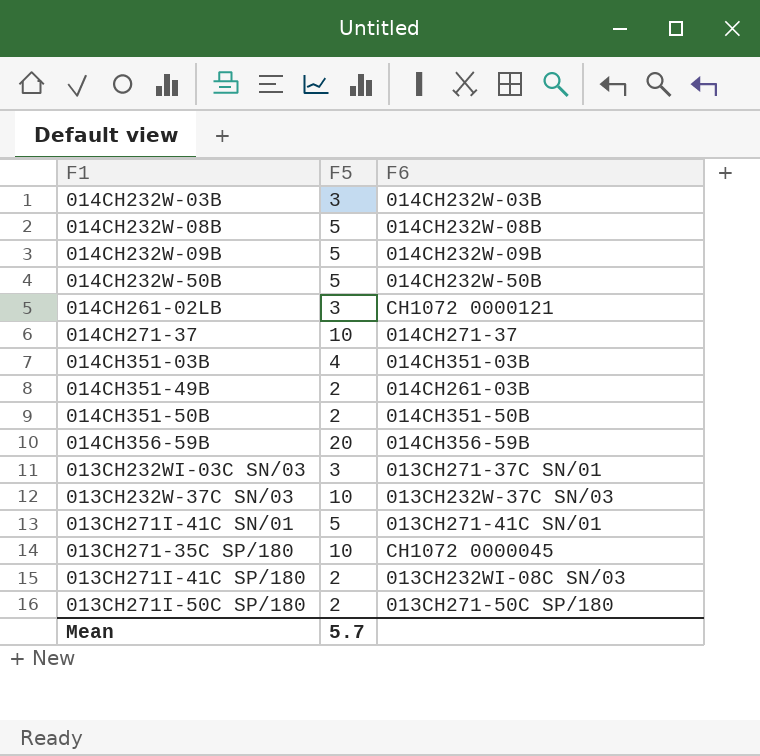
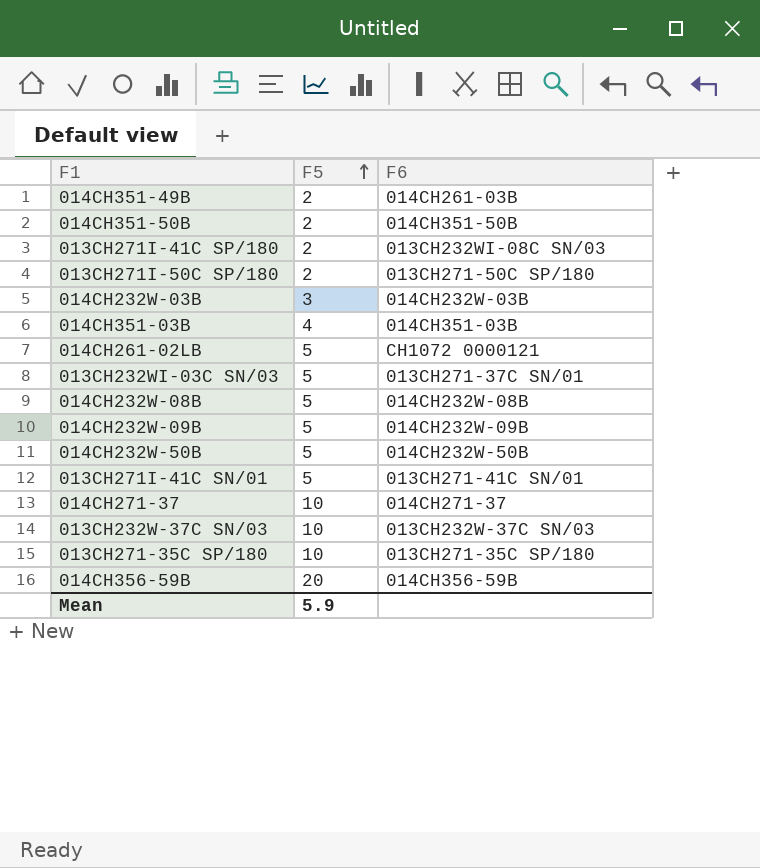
row order: none -> F5 ascending
014CH261-02LB | F5: 3 -> 5
013CH232WI-03C SN/03 | F5: 3 -> 5
013CH271-35C SP/180 | F6: CH1072 0000045 -> 013CH271-35C SP/180
Mean | F5: 5.7 -> 5.9

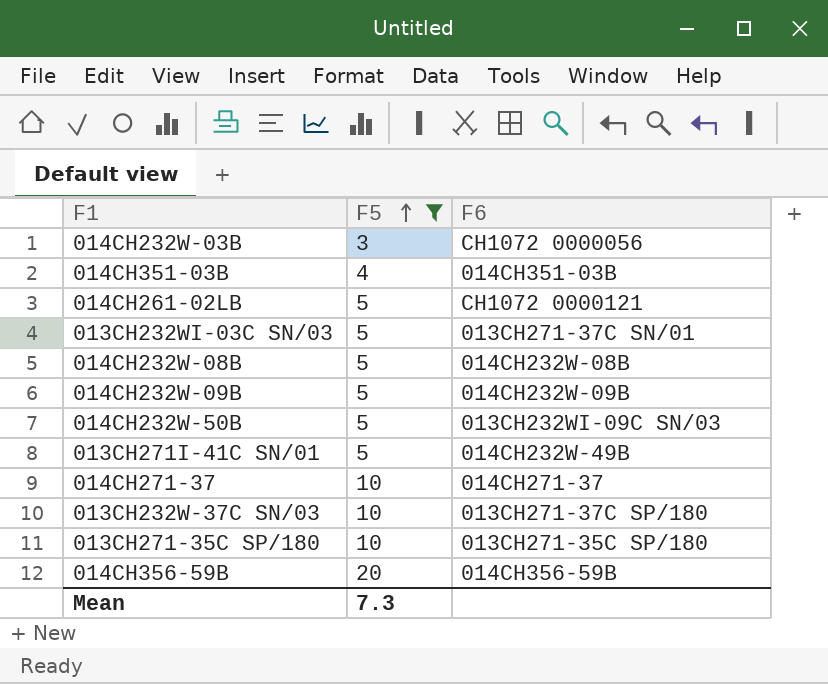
filter: none -> F5 != 2
014CH232W-03B | F6: 014CH232W-03B -> CH1072 0000056
014CH232W-50B | F6: 014CH232W-50B -> 013CH232WI-09C SN/03
013CH271I-41C SN/01 | F6: 013CH271-41C SN/01 -> 014CH232W-49B
013CH232W-37C SN/03 | F6: 013CH232W-37C SN/03 -> 013CH271-37C SP/180
Mean | F5: 5.9 -> 7.3

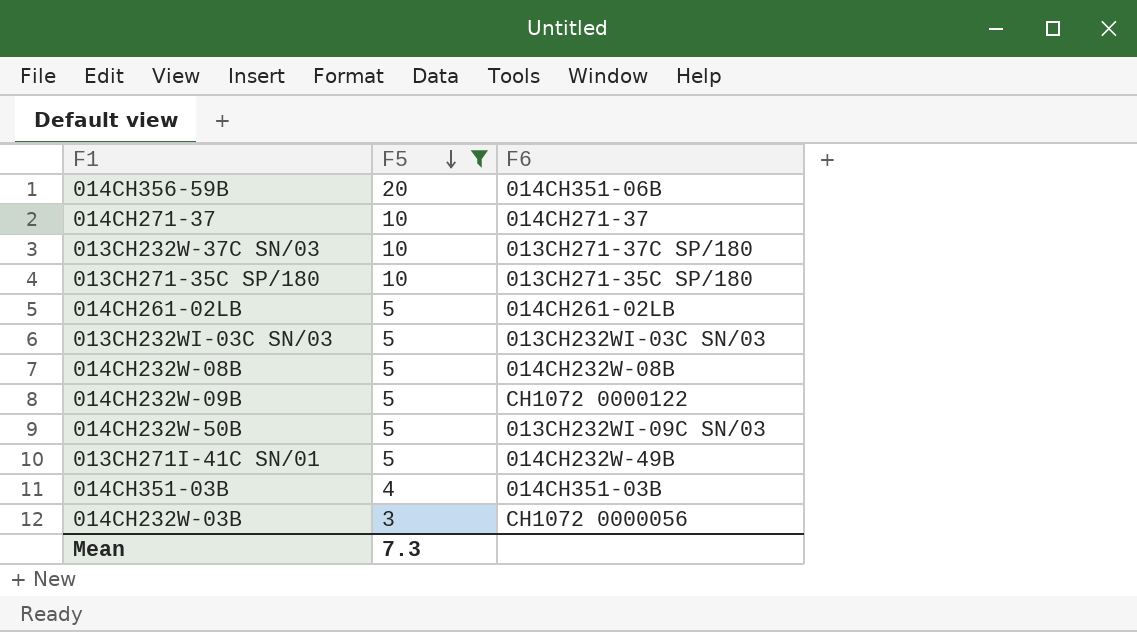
row order: F5 ascending -> F5 descending
014CH356-59B | F6: 014CH356-59B -> 014CH351-06B
014CH261-02LB | F6: CH1072 0000121 -> 014CH261-02LB
013CH232WI-03C SN/03 | F6: 013CH271-37C SN/01 -> 013CH232WI-03C SN/03
014CH232W-09B | F6: 014CH232W-09B -> CH1072 0000122

